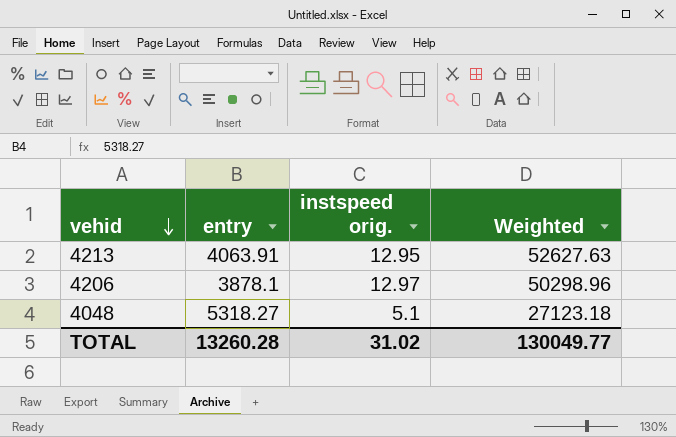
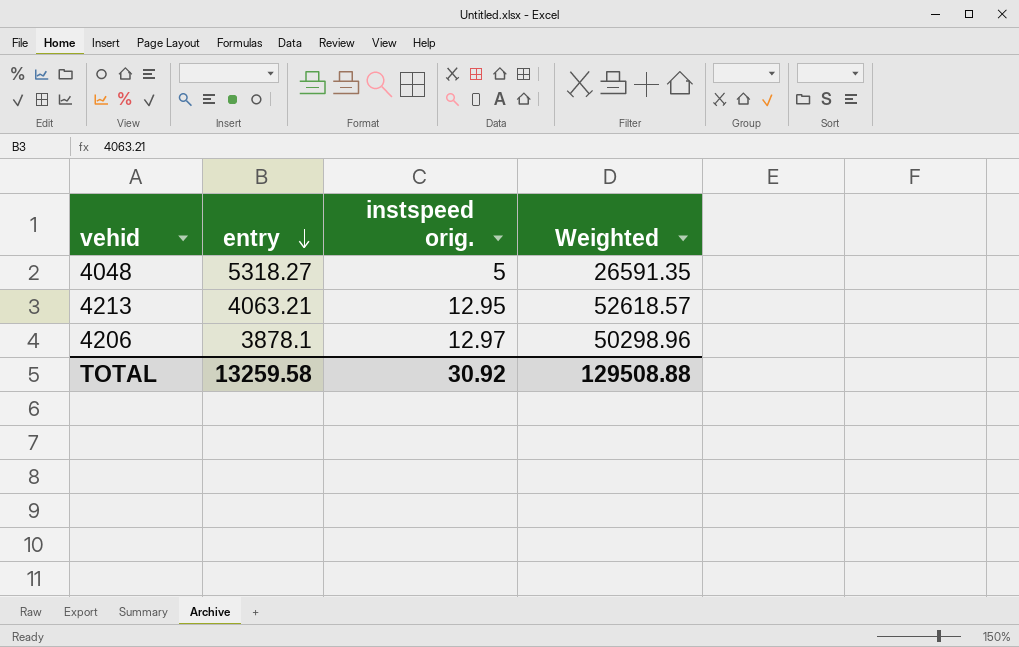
row order: vehid descending -> entry descending
4048 | instspeed orig.: 5.1 -> 5
4048 | Weighted: 27123.18 -> 26591.35
4213 | entry: 4063.91 -> 4063.21
4213 | Weighted: 52627.63 -> 52618.57
TOTAL | entry: 13260.28 -> 13259.58
TOTAL | instspeed orig.: 31.02 -> 30.92
TOTAL | Weighted: 130049.77 -> 129508.88

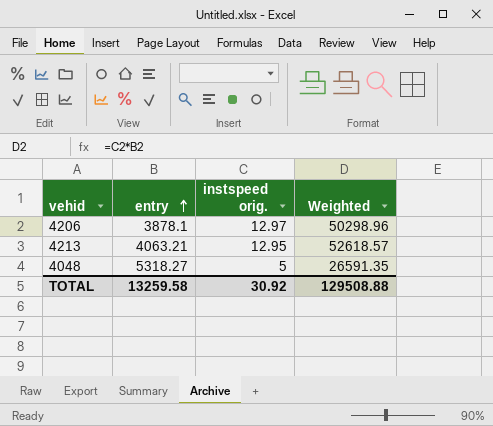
row order: entry descending -> entry ascending

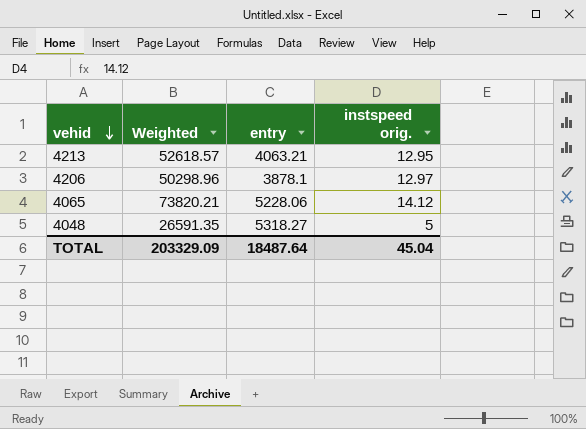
row order: entry ascending -> vehid descending
column Weighted | position: 4 -> 2
row 4065: none -> 73820.21 | 5228.06 | 14.12
TOTAL | Weighted: 129508.88 -> 203329.09
TOTAL | entry: 13259.58 -> 18487.64
TOTAL | instspeed orig.: 30.92 -> 45.04

